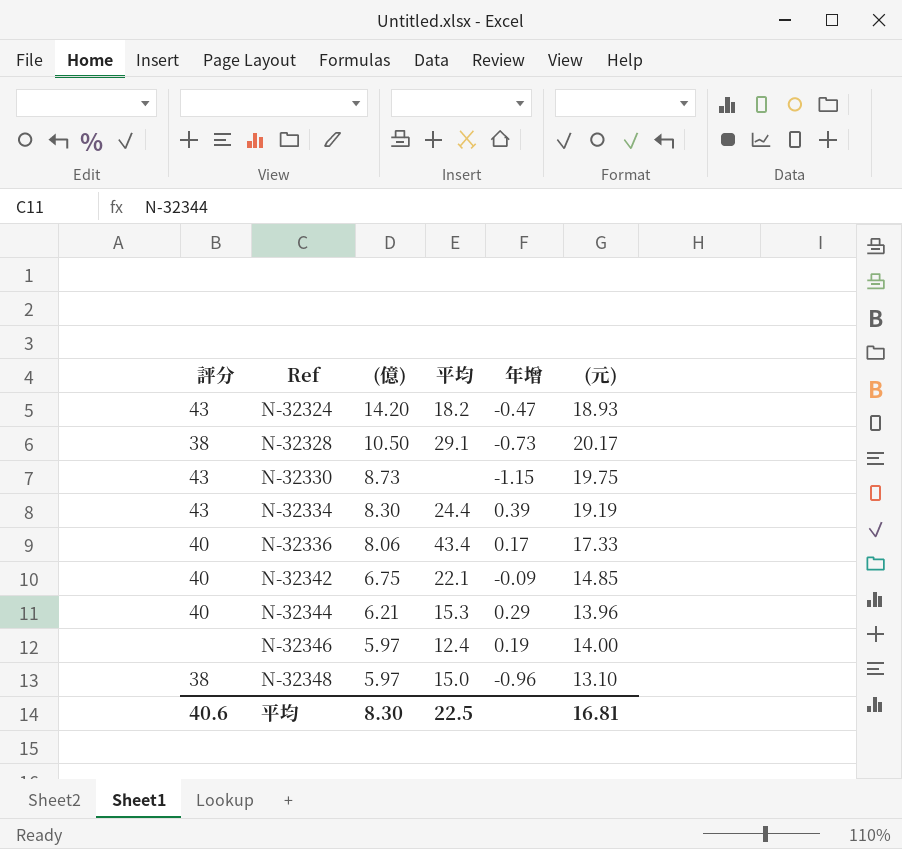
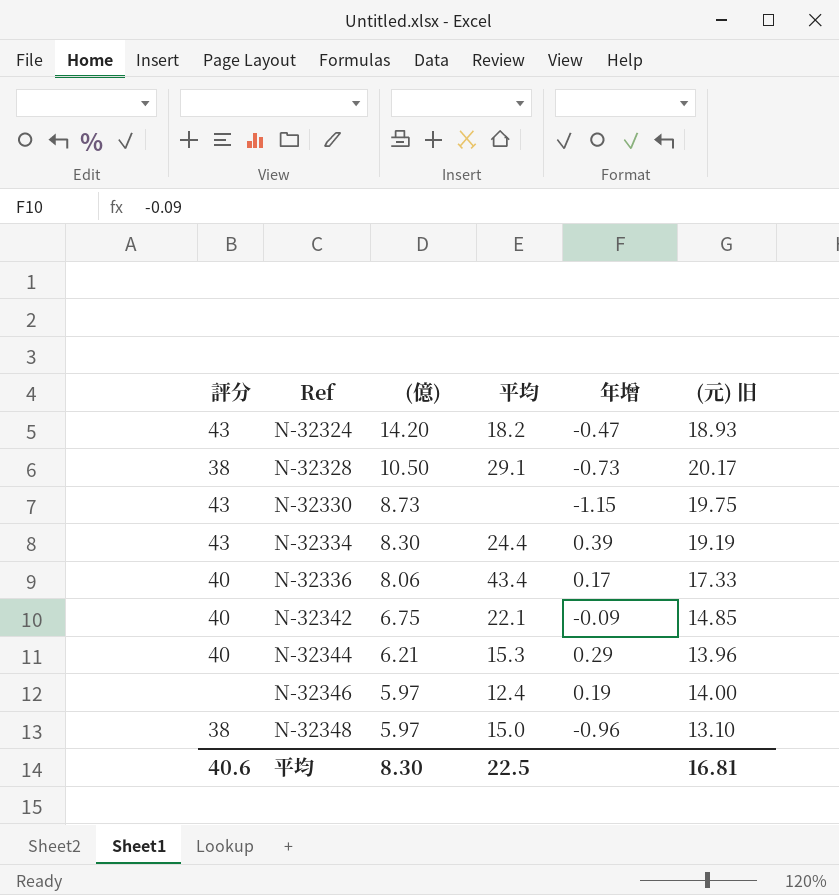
column name: (元) -> (元) 旧

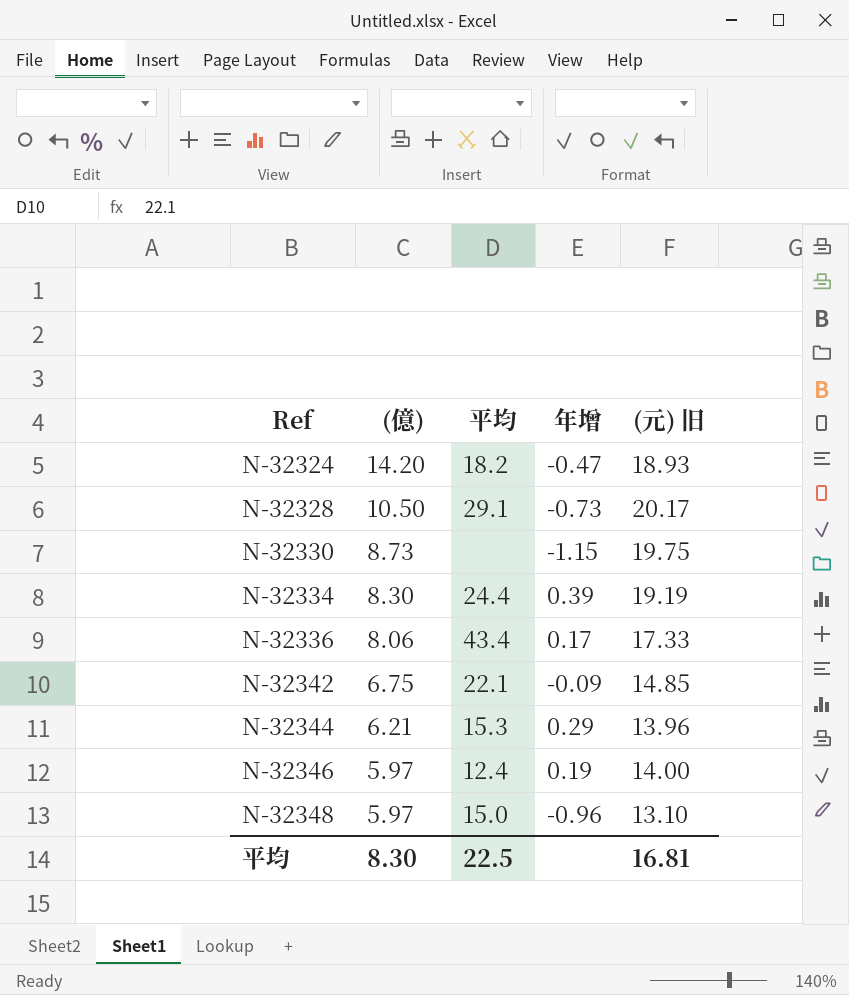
column 評分 | position: 1 -> none

